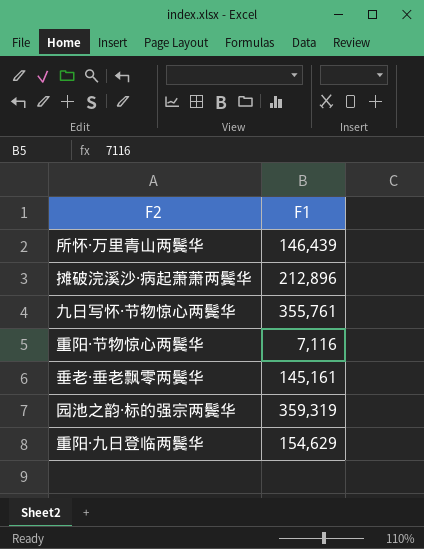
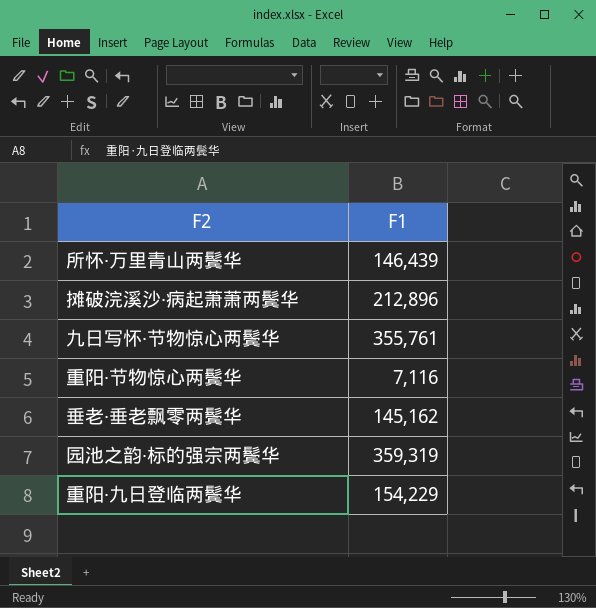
垂老·垂老飘零两鬓华 | F1: 145,161 -> 145,162
重阳·九日登临两鬓华 | F1: 154,629 -> 154,229

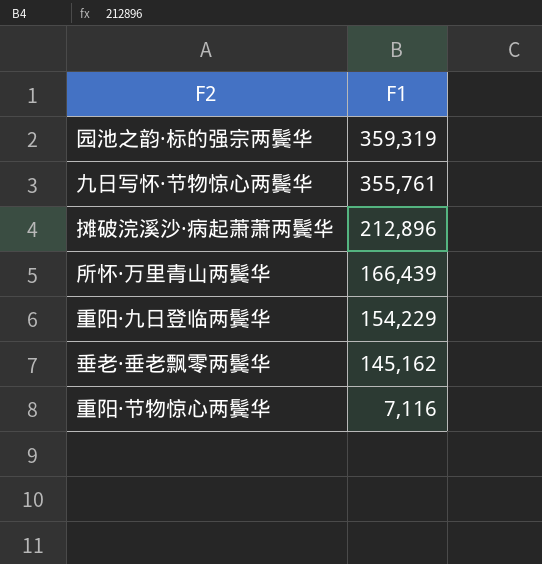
row order: none -> F1 descending
所怀·万里青山两鬓华 | F1: 146,439 -> 166,439

